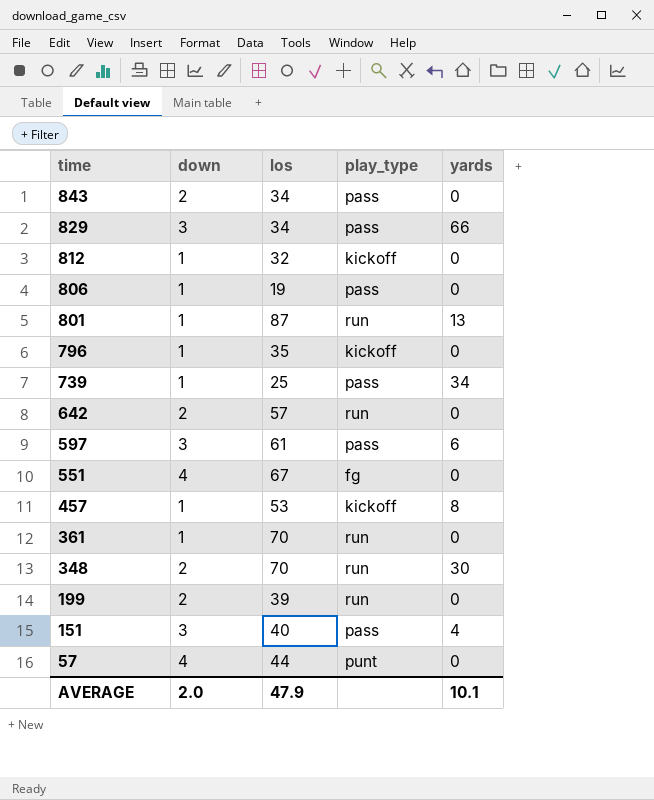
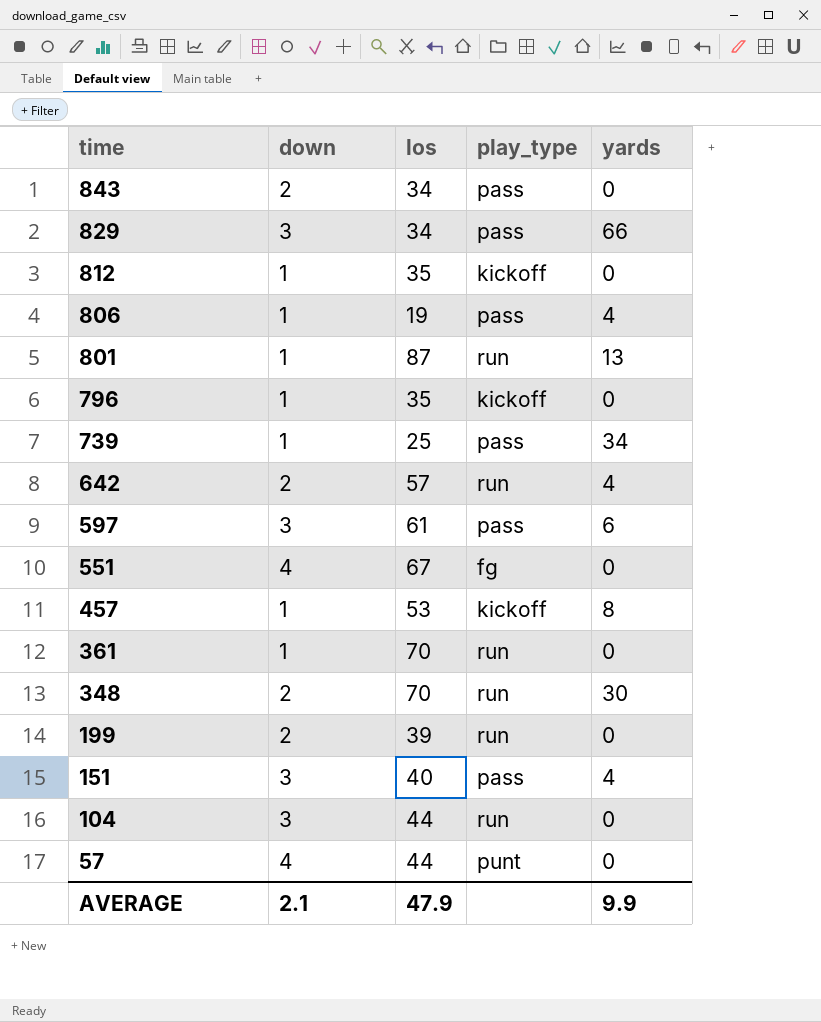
812 | los: 32 -> 35
806 | yards: 0 -> 4
642 | yards: 0 -> 4
row 104: none -> 3 | 44 | run | 0
AVERAGE | down: 2.0 -> 2.1
AVERAGE | yards: 10.1 -> 9.9

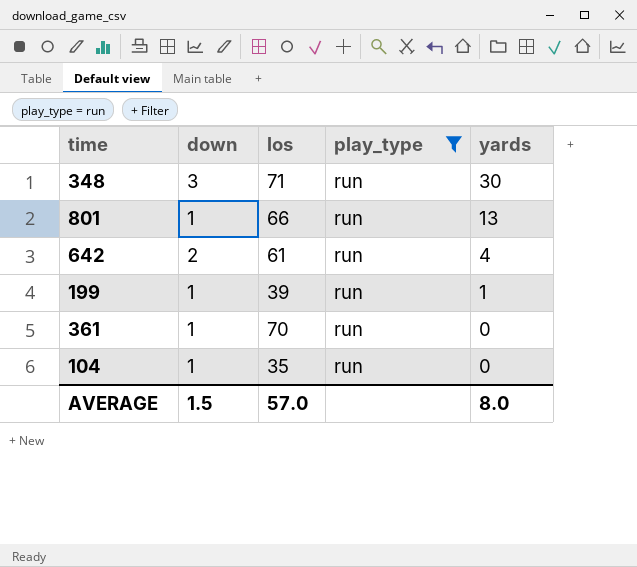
filter: none -> play_type = run
row order: time descending -> yards descending
348 | down: 2 -> 3
348 | los: 70 -> 71
801 | los: 87 -> 66
642 | los: 57 -> 61
199 | down: 2 -> 1
199 | yards: 0 -> 1
104 | down: 3 -> 1
104 | los: 44 -> 35
AVERAGE | down: 2.1 -> 1.5
AVERAGE | los: 47.9 -> 57.0
AVERAGE | yards: 9.9 -> 8.0

